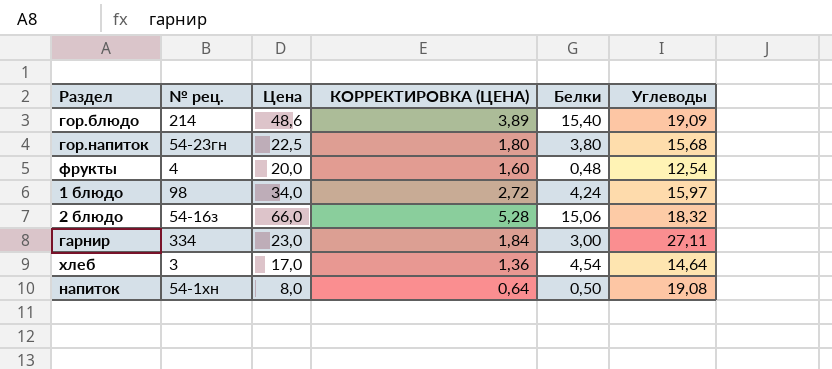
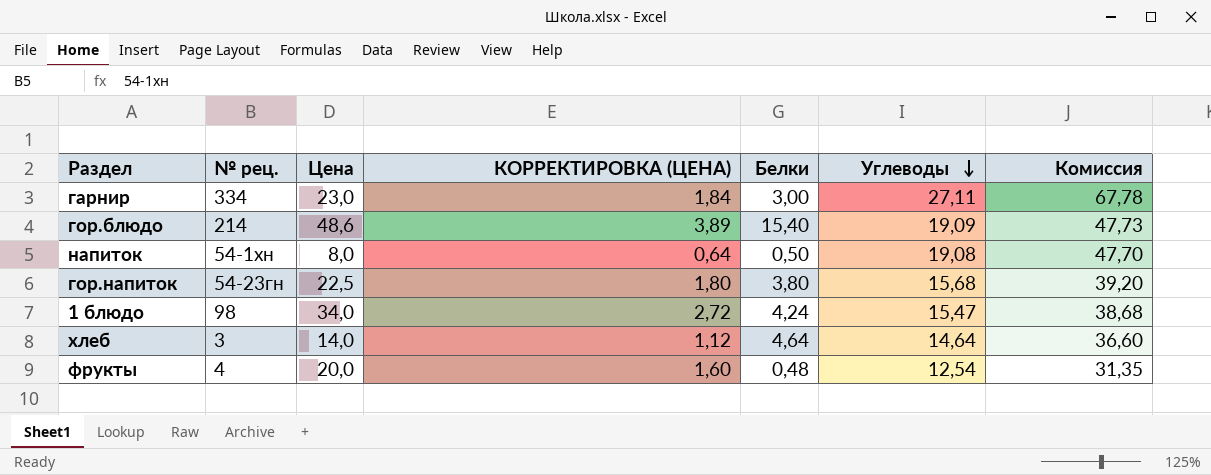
row order: none -> Углеводы descending
column Комиссия | formula: none -> [Углеводы] * 2,5
row 2 блюдо: 54-16з | 66,0 | 5,28 | 15,06 | 18,32 -> none
1 блюдо | Углеводы: 15,97 -> 15,47
хлеб | Цена: 17,0 -> 14,0
хлеб | КОРРЕКТИРОВКА (ЦЕНА): 1,36 -> 1,12
хлеб | Белки: 4,54 -> 4,64

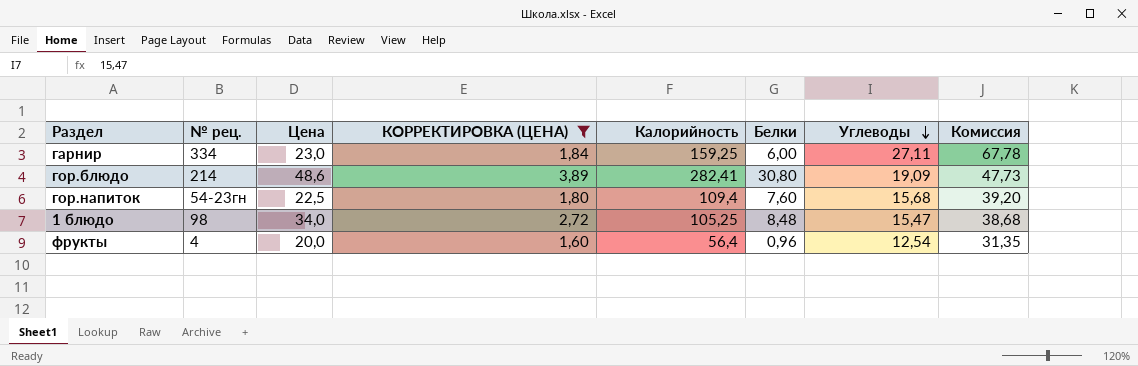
filter: none -> КОРРЕКТИРОВКА (ЦЕНА) >= 1,60
column Калорийность | position: none -> 5
гарнир | Белки: 3,00 -> 6,00
гор.блюдо | Белки: 15,40 -> 30,80
гор.напиток | Белки: 3,80 -> 7,60
1 блюдо | Белки: 4,24 -> 8,48
фрукты | Белки: 0,48 -> 0,96

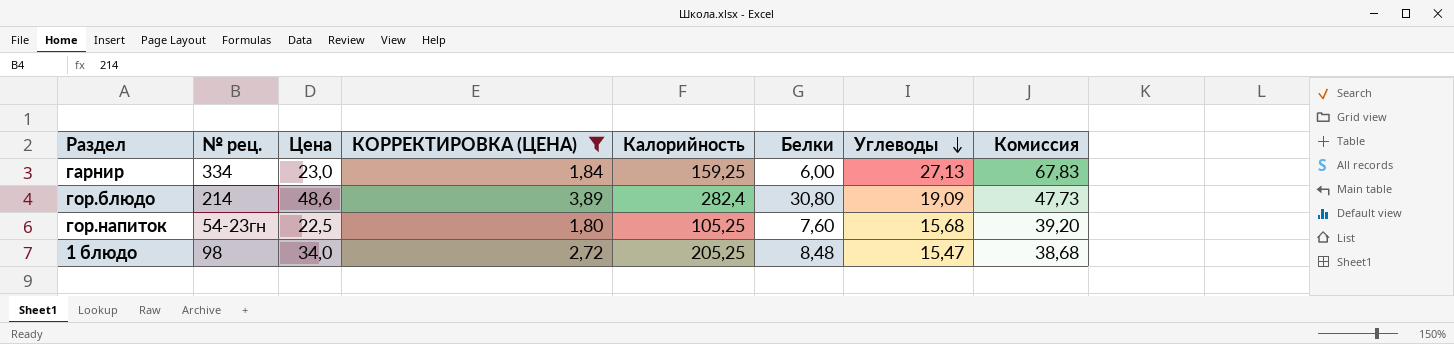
row фрукты: 4 | 20,0 | 1,60 | 56,4 | 0,96 | 12,54 | 31,35 -> none
гарнир | Углеводы: 27,11 -> 27,13
гарнир | Комиссия: 67,78 -> 67,83
гор.блюдо | Калорийность: 282,41 -> 282,4
гор.напиток | Калорийность: 109,4 -> 105,25
1 блюдо | Калорийность: 105,25 -> 205,25

